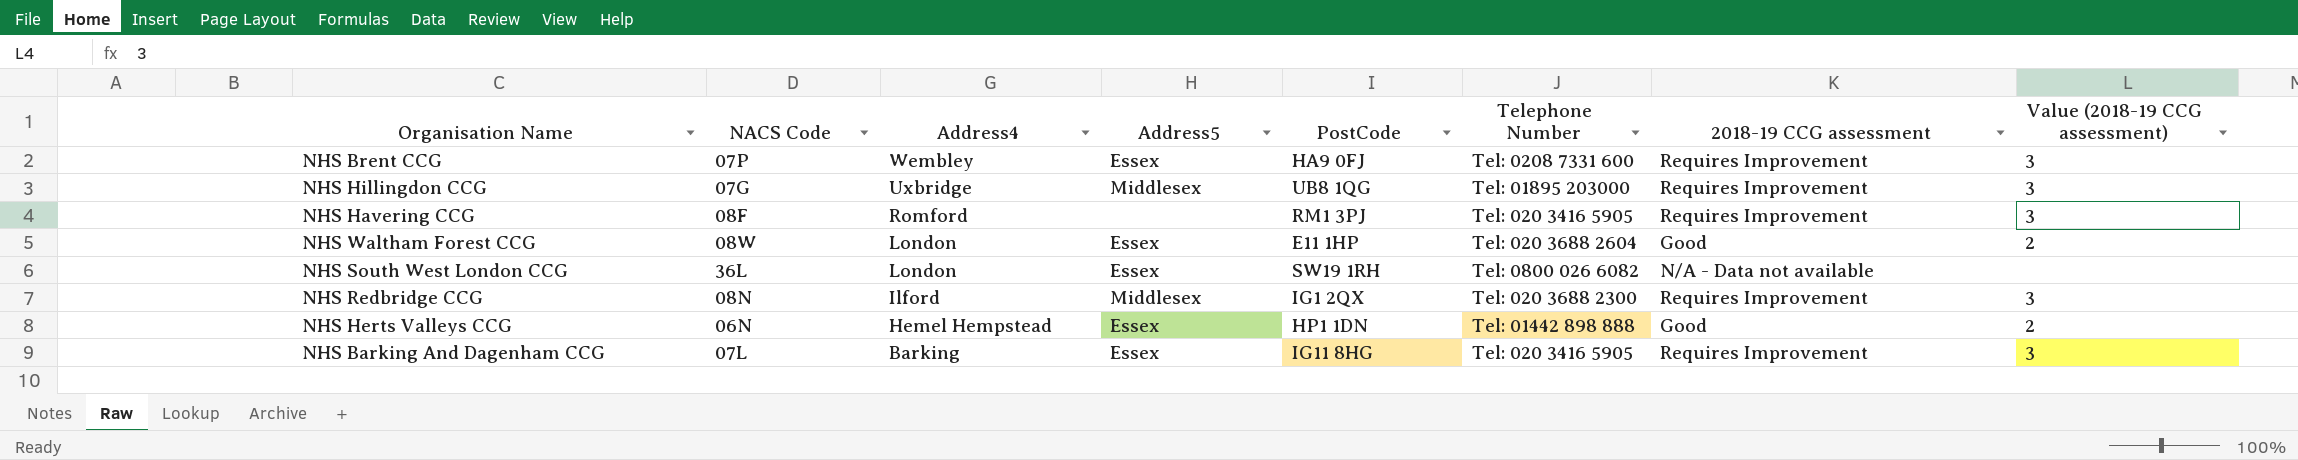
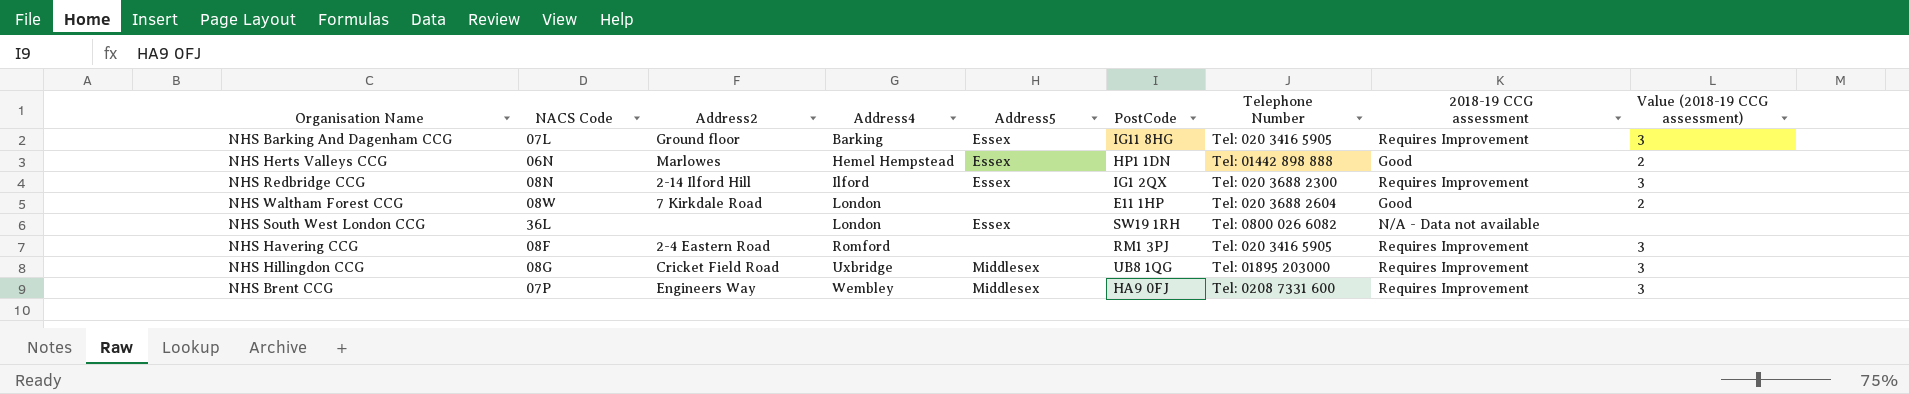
row order: Address4 descending -> Address4 ascending
column Address2 | position: none -> 3
NHS Redbridge CCG | Address5: Middlesex -> Essex
NHS Waltham Forest CCG | Address5: Essex -> none
NHS Hillingdon CCG | NACS Code: 07G -> 08G
NHS Brent CCG | Address5: Essex -> Middlesex

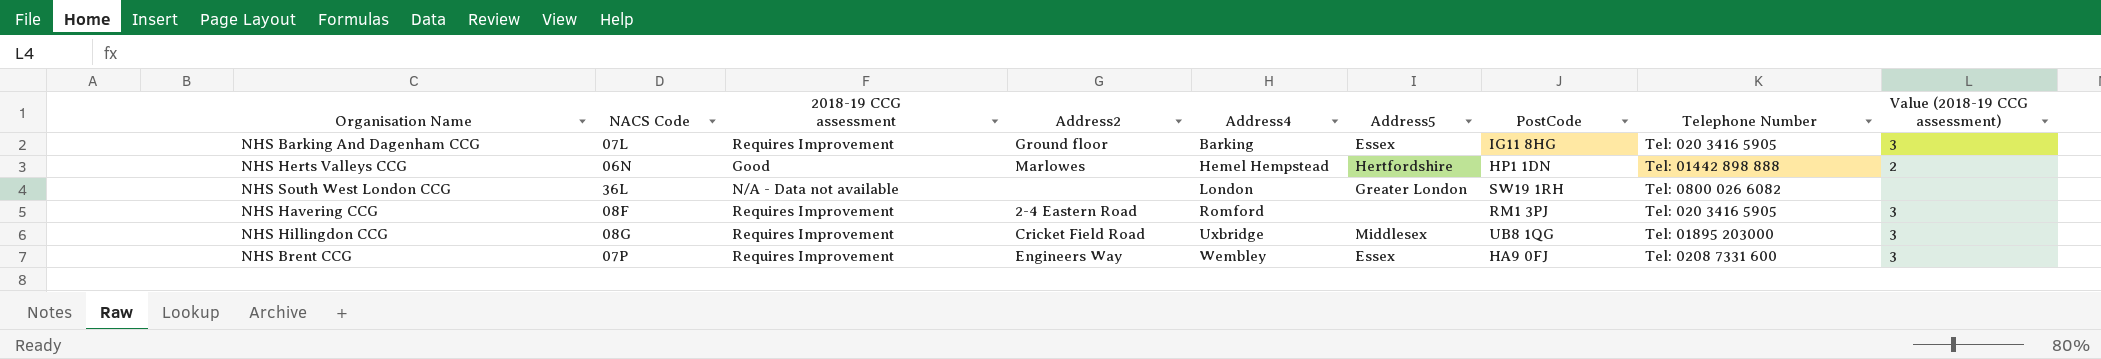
column 2018-19 CCG assessment | position: 8 -> 3
row NHS Redbridge CCG: 08N | 2-14 Ilford Hill | Ilford | Essex | IG1 2QX | Tel: 020 3688 2300 | Requires Improvement | 3 -> none
row NHS Waltham Forest CCG: 08W | 7 Kirkdale Road | London | none | E11 1HP | Tel: 020 3688 2604 | Good | 2 -> none
NHS Herts Valleys CCG | Address5: Essex -> Hertfordshire
NHS South West London CCG | Address5: Essex -> Greater London
NHS Brent CCG | Address5: Middlesex -> Essex

